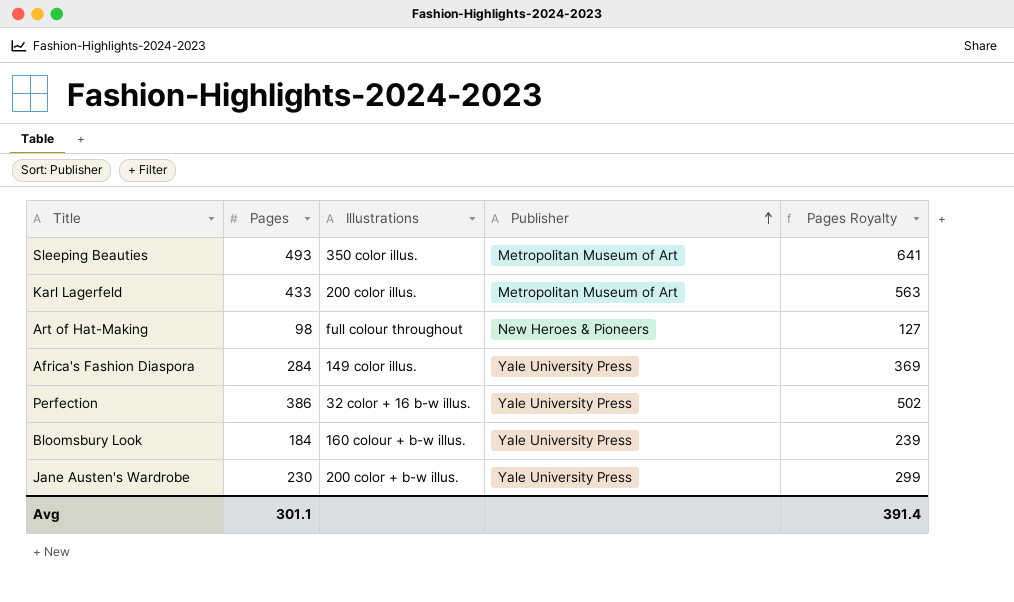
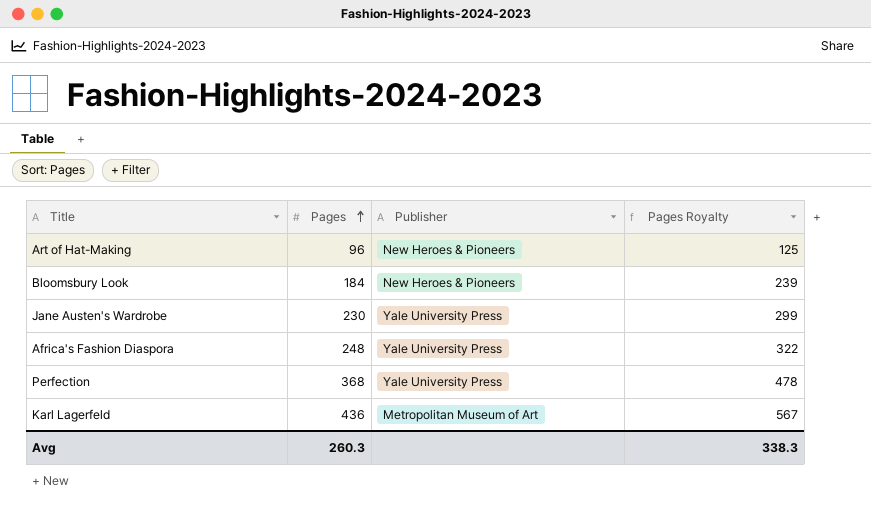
row order: Publisher ascending -> Pages ascending
column Illustrations | position: 3 -> none
row Sleeping Beauties: 493 | 350 color illus. | Metropolitan Museum of Art | 641 -> none
Art of Hat-Making | Pages: 98 -> 96
Art of Hat-Making | Pages Royalty: 127 -> 125
Bloomsbury Look | Publisher: Yale University Press -> New Heroes & Pioneers
Africa's Fashion Diaspora | Pages: 284 -> 248
Africa's Fashion Diaspora | Pages Royalty: 369 -> 322
Perfection | Pages: 386 -> 368
Perfection | Pages Royalty: 502 -> 478
Karl Lagerfeld | Pages: 433 -> 436
Karl Lagerfeld | Pages Royalty: 563 -> 567
Avg | Pages: 301.1 -> 260.3
Avg | Pages Royalty: 391.4 -> 338.3

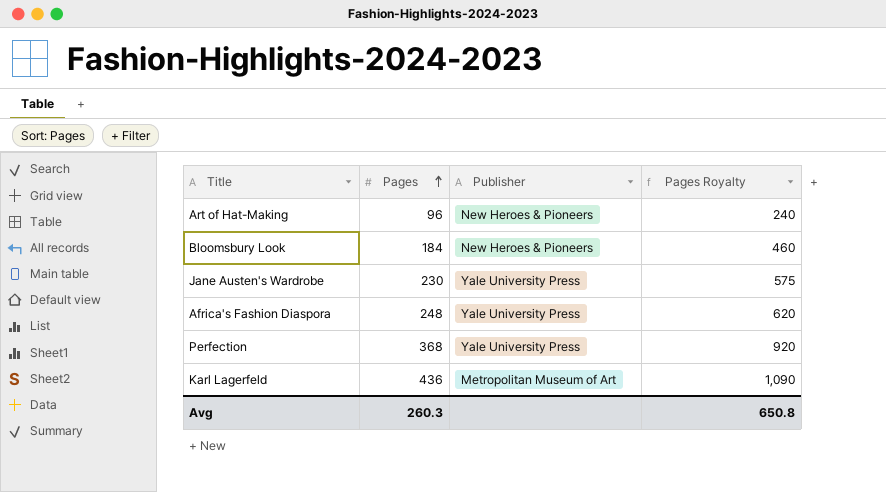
column Pages Royalty | formula: [Pages] * 1.3 -> [Pages] * 2.5
Avg | Pages Royalty: 338.3 -> 650.8

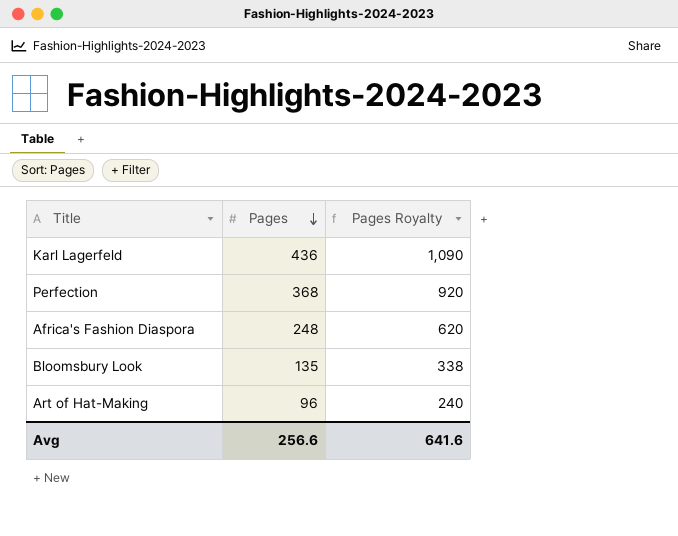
row order: Pages ascending -> Pages descending
column Publisher | position: 3 -> none
row Jane Austen's Wardrobe: 230 | Yale University Press | 575 -> none
Bloomsbury Look | Pages: 184 -> 135
Bloomsbury Look | Pages Royalty: 460 -> 338
Avg | Pages: 260.3 -> 256.6
Avg | Pages Royalty: 650.8 -> 641.6

